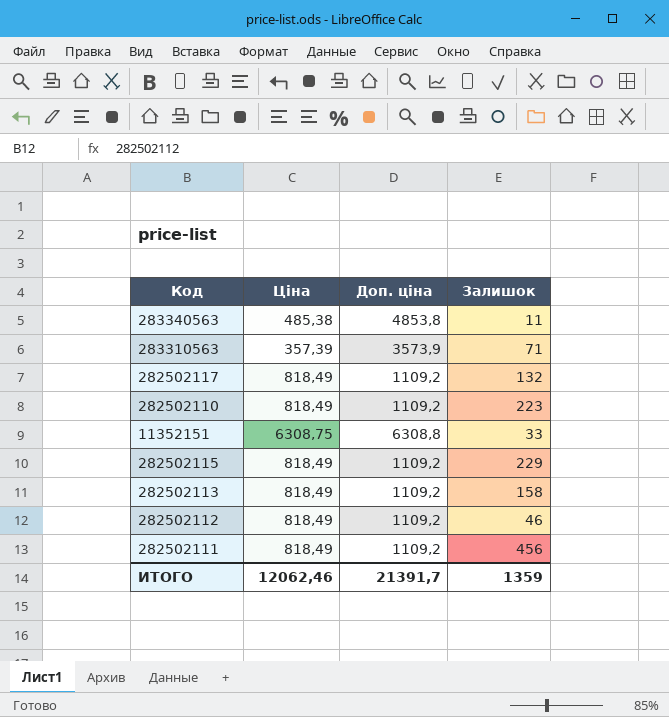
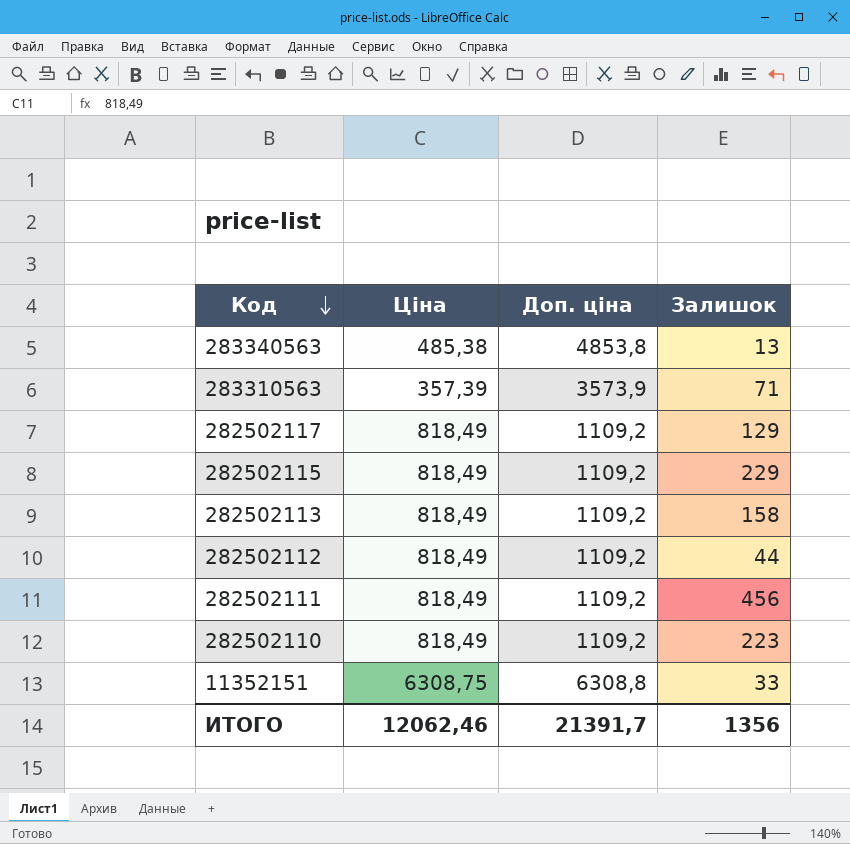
row order: none -> Код descending
283340563 | Залишок: 11 -> 13
282502117 | Залишок: 132 -> 129
282502112 | Залишок: 46 -> 44
ИТОГО | Залишок: 1359 -> 1356

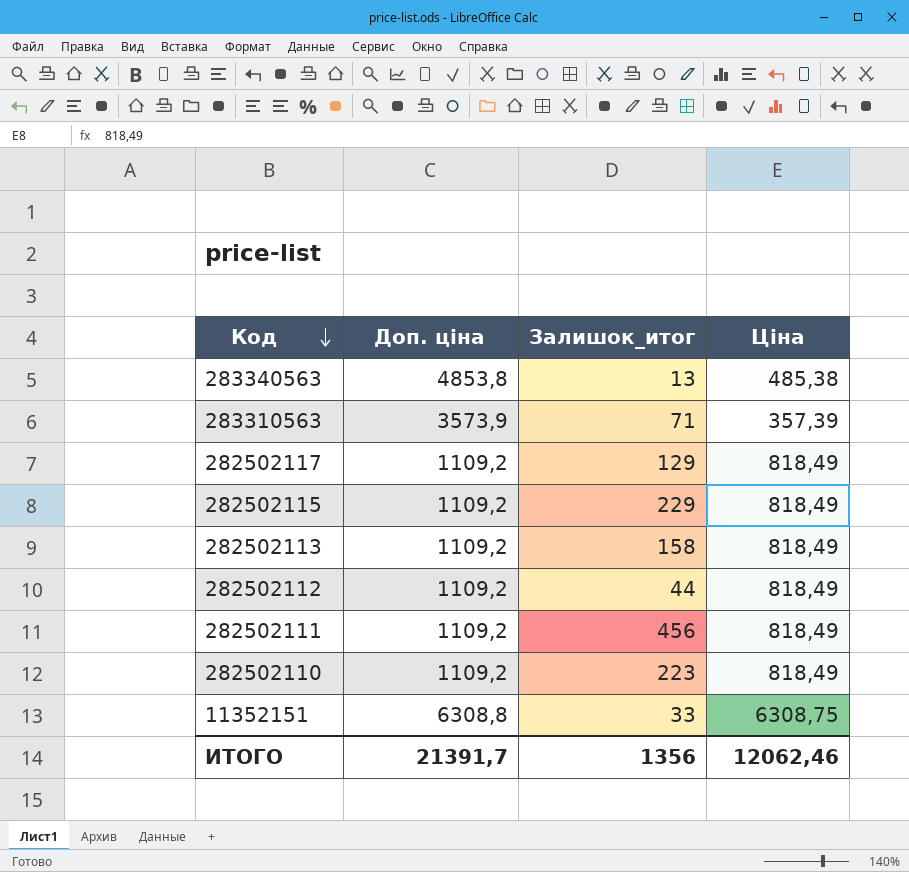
column name: Залишок -> Залишок_итог
column Ціна | position: 2 -> 4

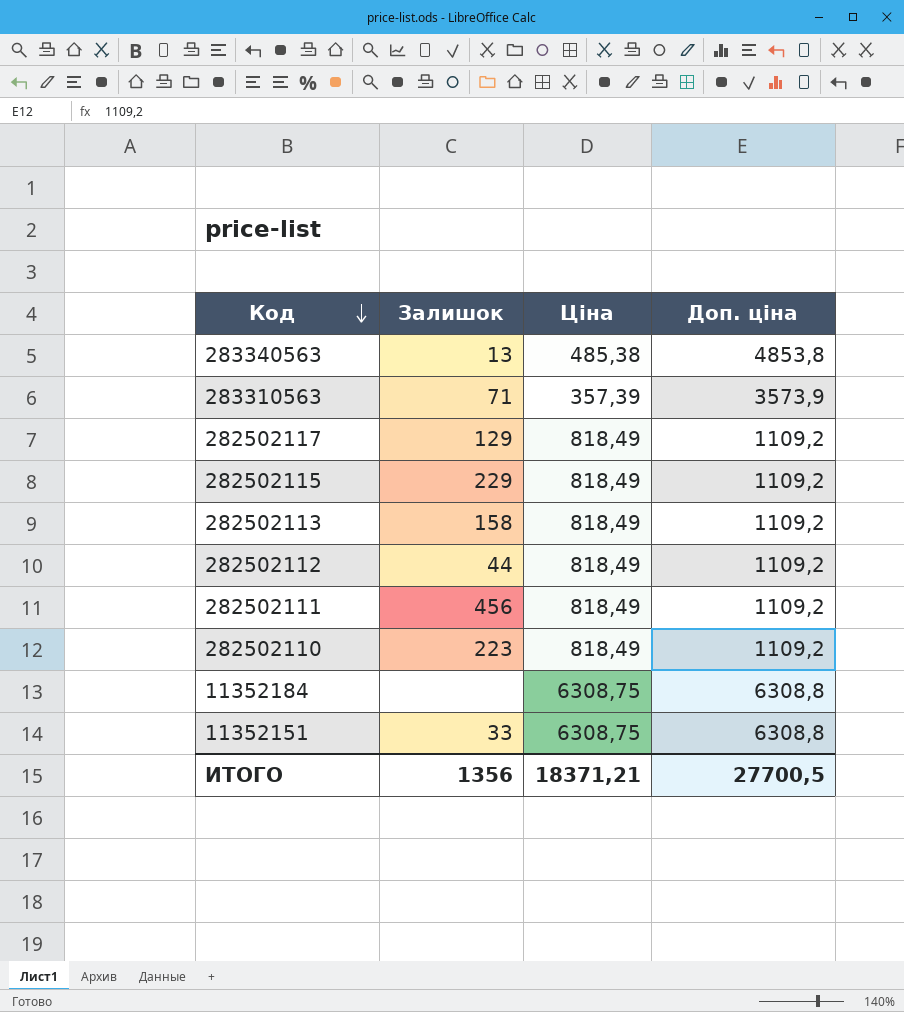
column name: Залишок_итог -> Залишок
column Доп. ціна | position: 2 -> 4
row 11352184: none -> none | 6308,75 | 6308,8
ИТОГО | Ціна: 12062,46 -> 18371,21
ИТОГО | Доп. ціна: 21391,7 -> 27700,5

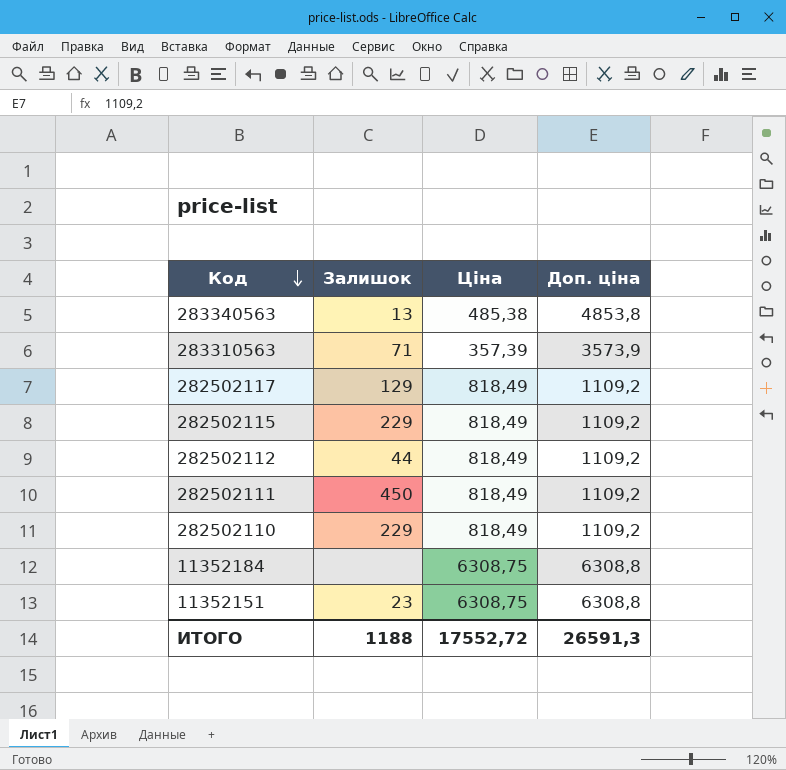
row 282502113: 158 | 818,49 | 1109,2 -> none
282502111 | Залишок: 456 -> 450
282502110 | Залишок: 223 -> 229
11352151 | Залишок: 33 -> 23
ИТОГО | Залишок: 1356 -> 1188
ИТОГО | Ціна: 18371,21 -> 17552,72
ИТОГО | Доп. ціна: 27700,5 -> 26591,3

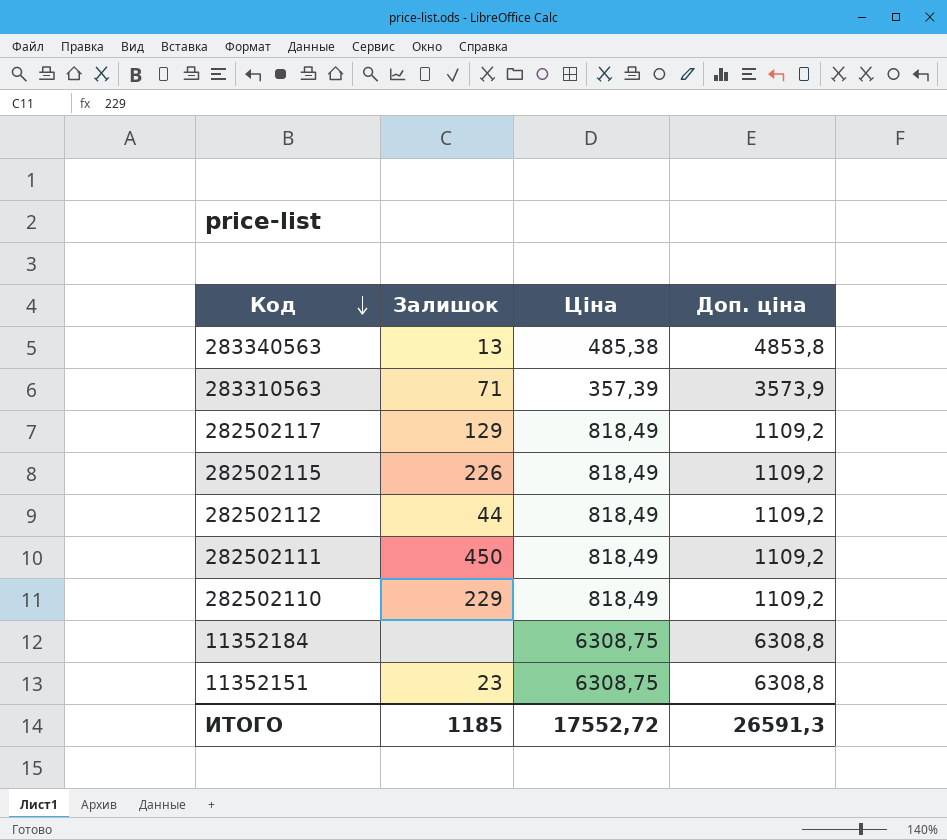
282502115 | Залишок: 229 -> 226
ИТОГО | Залишок: 1188 -> 1185

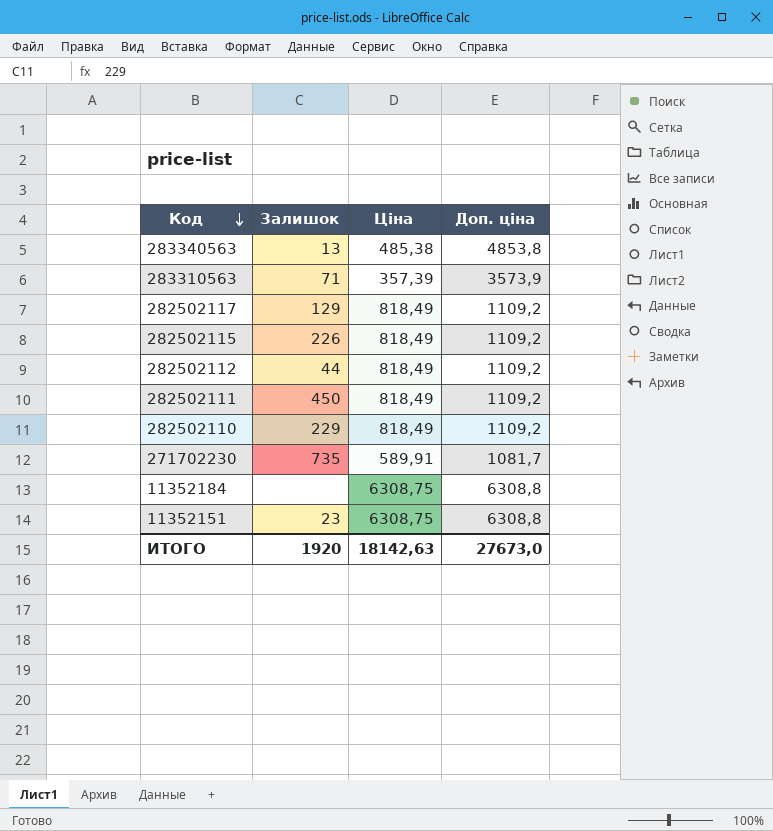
row 271702230: none -> 735 | 589,91 | 1081,7
ИТОГО | Залишок: 1185 -> 1920
ИТОГО | Ціна: 17552,72 -> 18142,63
ИТОГО | Доп. ціна: 26591,3 -> 27673,0

